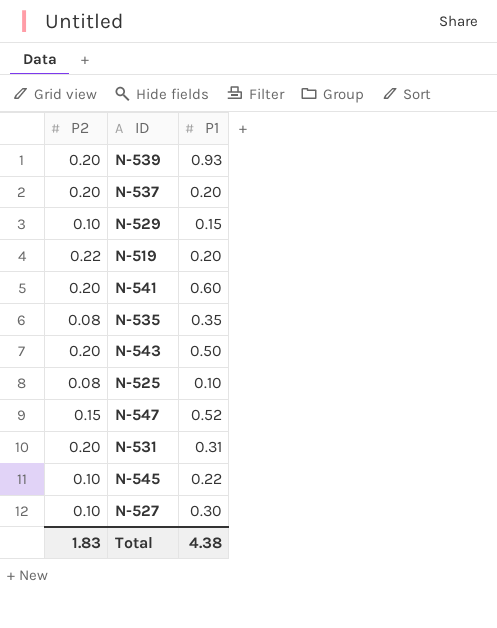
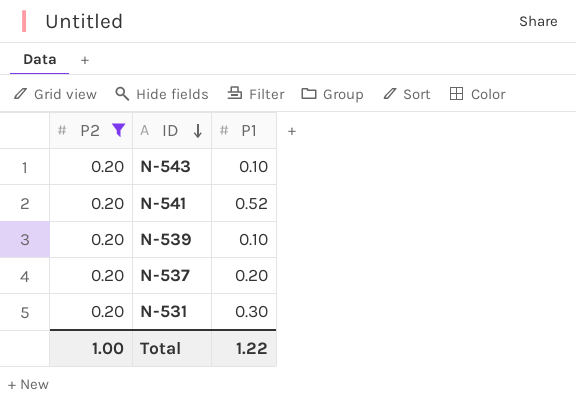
filter: none -> P2 = 0.20
row order: none -> ID descending
N-543 | P1: 0.50 -> 0.10
N-541 | P1: 0.60 -> 0.52
N-539 | P1: 0.93 -> 0.10
N-531 | P1: 0.31 -> 0.30
Total | P2: 1.83 -> 1.00
Total | P1: 4.38 -> 1.22

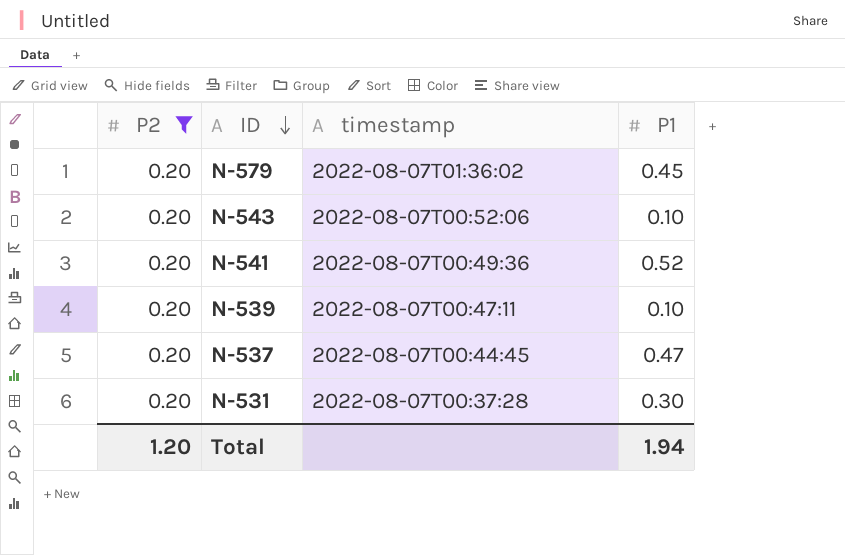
column timestamp | position: none -> 3
row N-579: none -> 0.20 | 2022-08-07T01:36:02 | 0.45
N-537 | P1: 0.20 -> 0.47
Total | P2: 1.00 -> 1.20
Total | P1: 1.22 -> 1.94

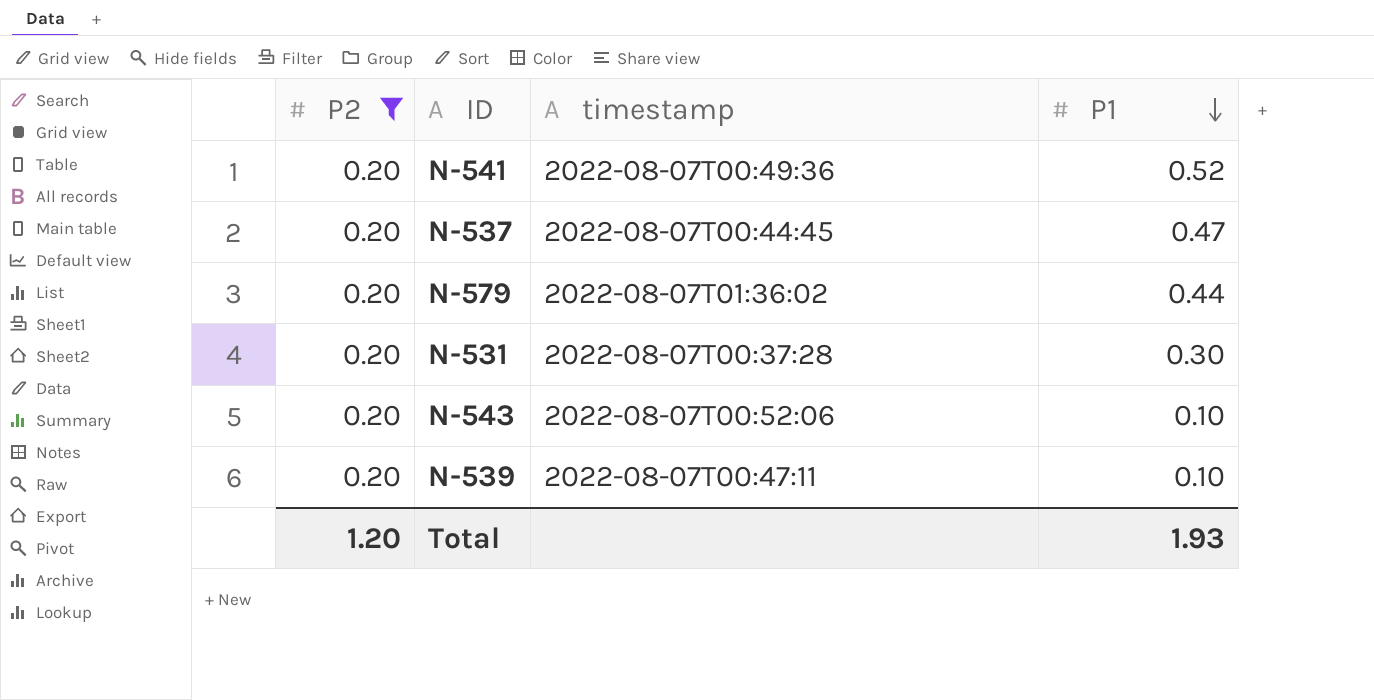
row order: ID descending -> P1 descending
N-579 | P1: 0.45 -> 0.44
Total | P1: 1.94 -> 1.93

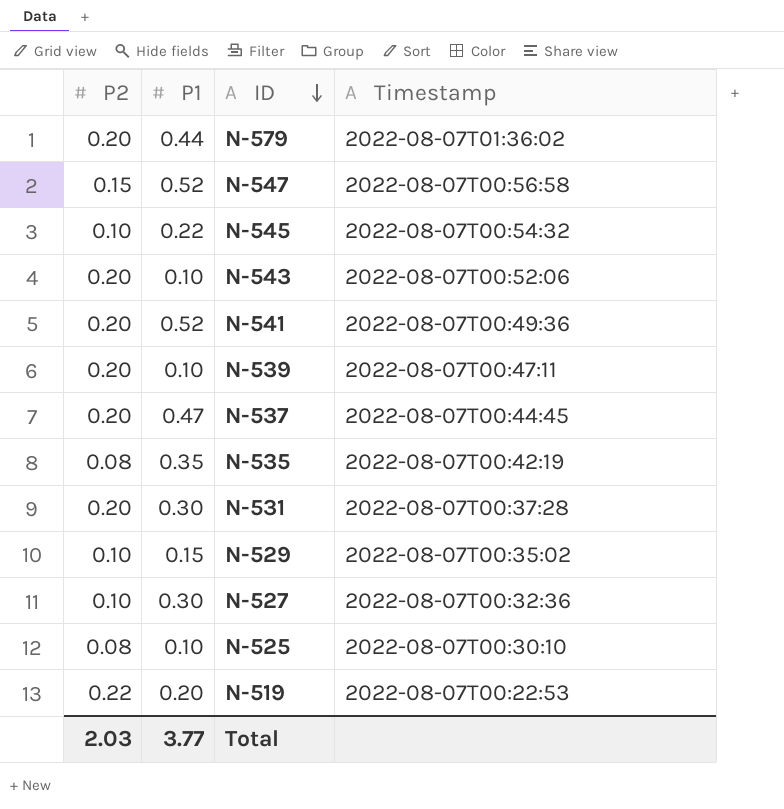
filter: P2 = 0.20 -> none
row order: P1 descending -> ID descending
column P1 | position: 4 -> 2
column name: timestamp -> Timestamp
Total | P2: 1.20 -> 2.03
Total | P1: 1.93 -> 3.77

